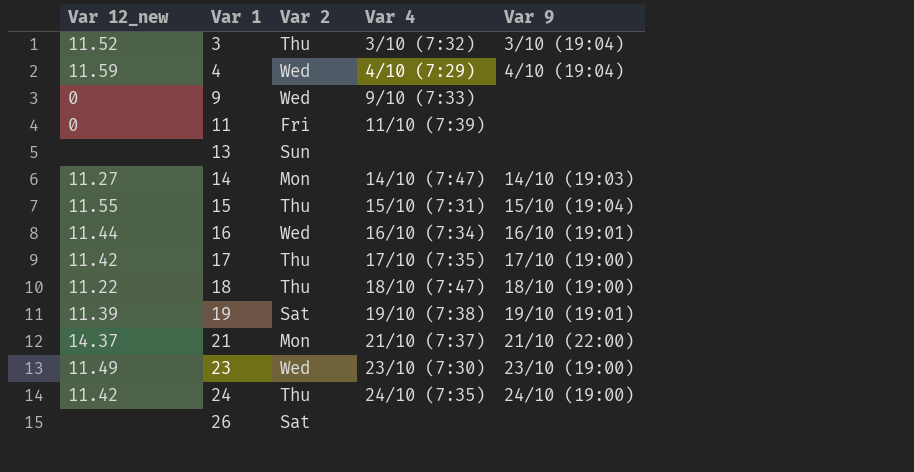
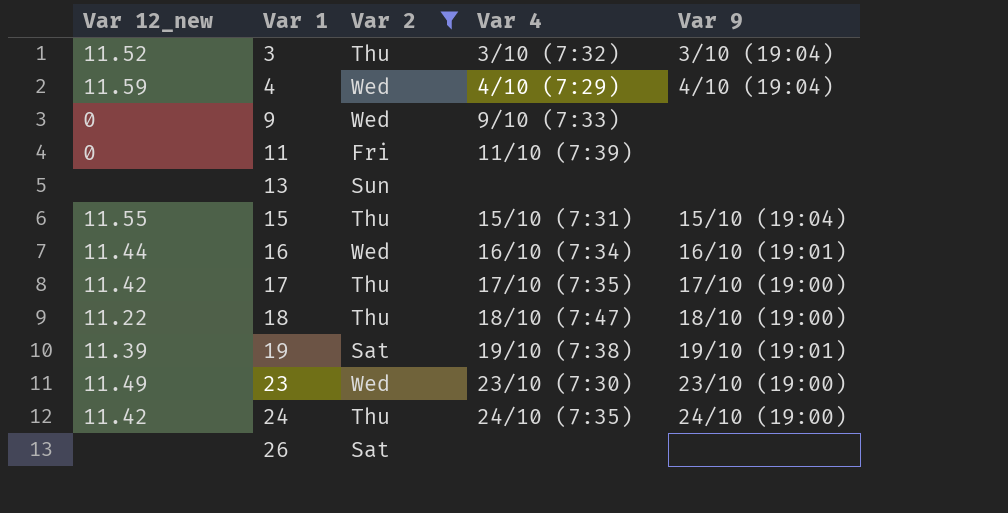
filter: none -> Var 2 != Mon

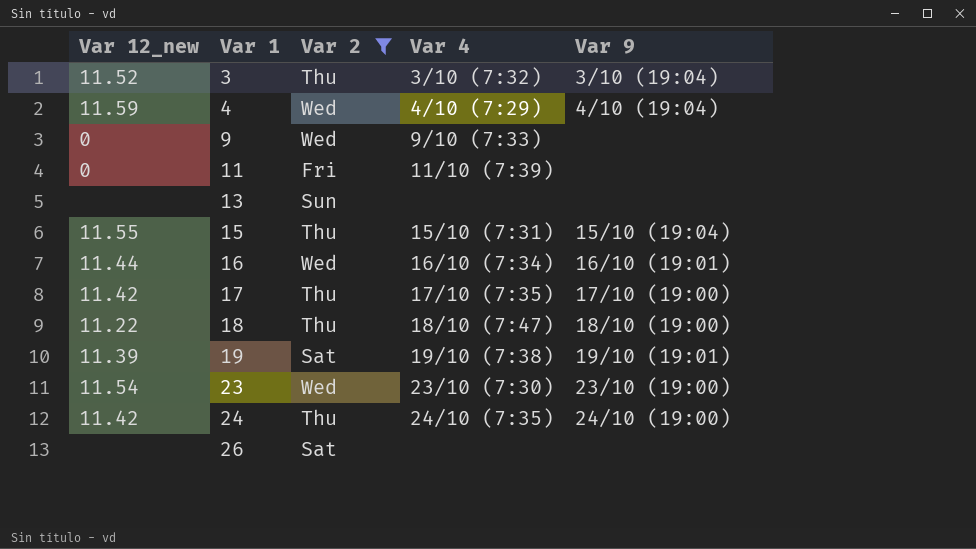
23 | Var 12_new: 11.49 -> 11.54

